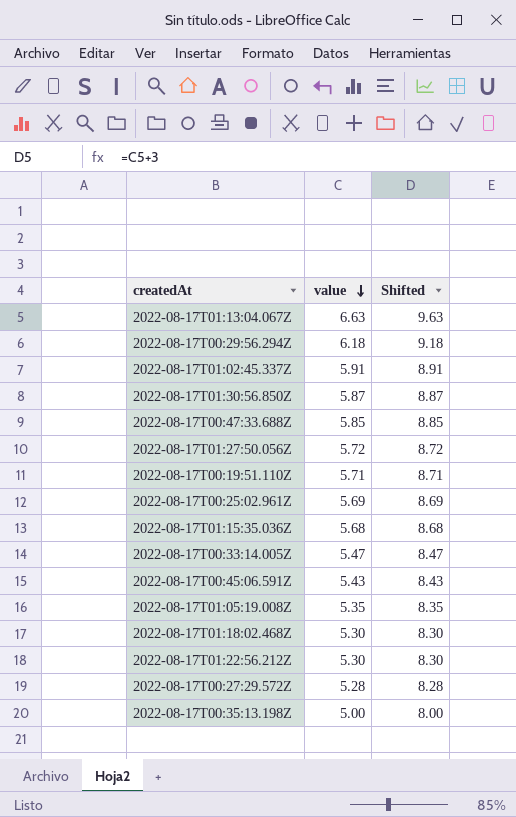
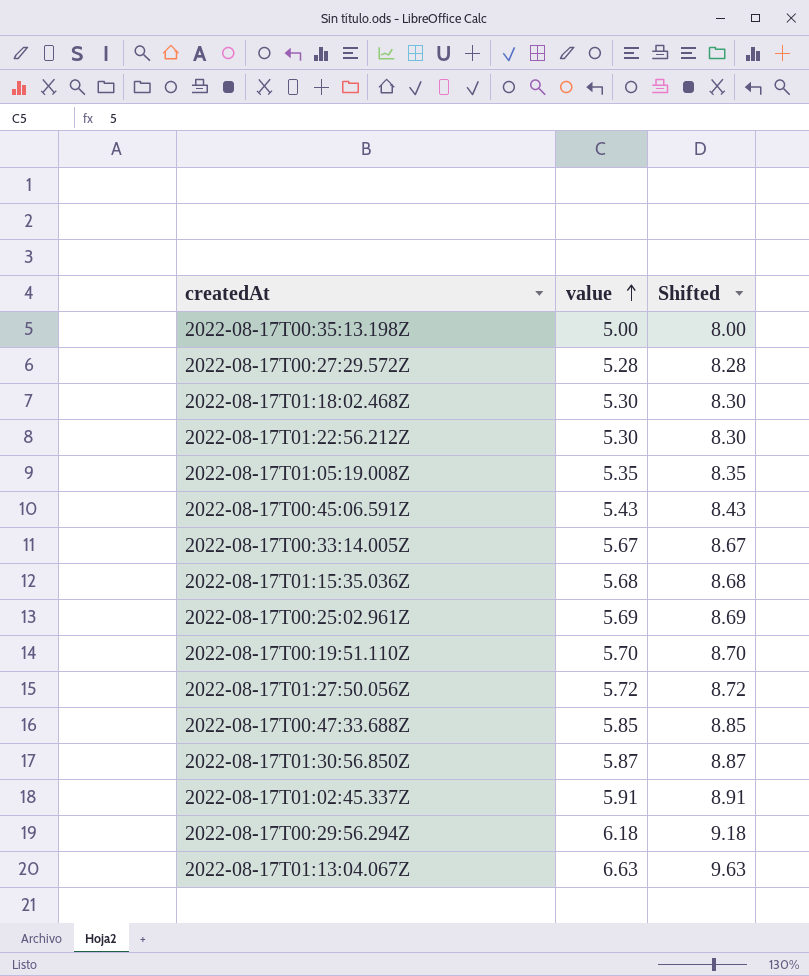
row order: value descending -> value ascending
2022-08-17T00:33:14.005Z | value: 5.47 -> 5.67
2022-08-17T00:33:14.005Z | Shifted: 8.47 -> 8.67
2022-08-17T00:19:51.110Z | value: 5.71 -> 5.70
2022-08-17T00:19:51.110Z | Shifted: 8.71 -> 8.70

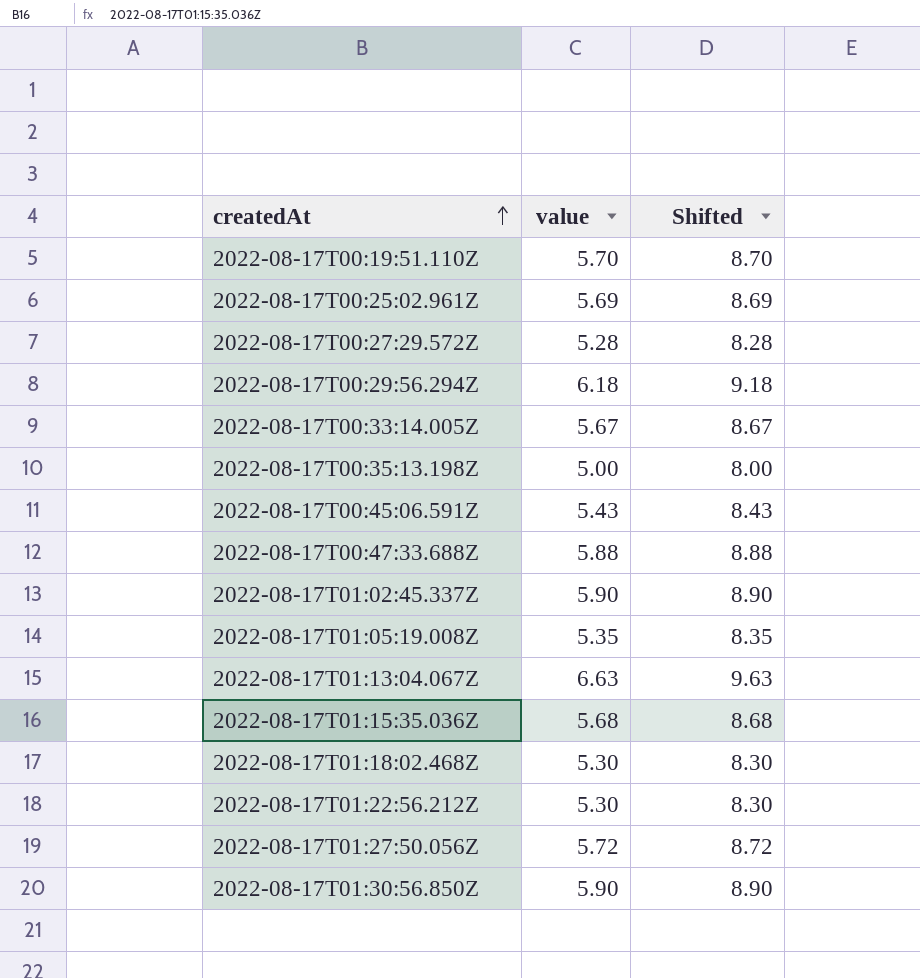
row order: value ascending -> createdAt ascending
2022-08-17T00:47:33.688Z | value: 5.85 -> 5.88
2022-08-17T00:47:33.688Z | Shifted: 8.85 -> 8.88
2022-08-17T01:02:45.337Z | value: 5.91 -> 5.90
2022-08-17T01:02:45.337Z | Shifted: 8.91 -> 8.90
2022-08-17T01:30:56.850Z | value: 5.87 -> 5.90
2022-08-17T01:30:56.850Z | Shifted: 8.87 -> 8.90

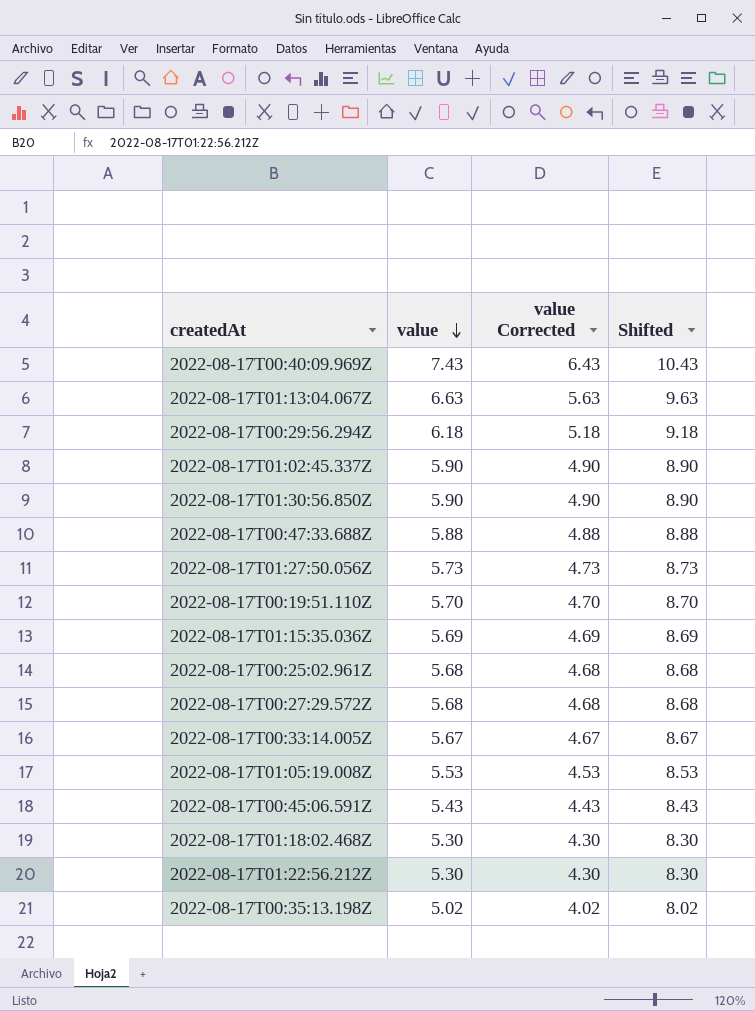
row order: createdAt ascending -> value descending
column value Corrected | formula: none -> [value] - 1
row 2022-08-17T00:40:09.969Z: none -> 7.43 | 6.43 | 10.43
2022-08-17T01:27:50.056Z | value: 5.72 -> 5.73
2022-08-17T01:27:50.056Z | Shifted: 8.72 -> 8.73
2022-08-17T01:15:35.036Z | value: 5.68 -> 5.69
2022-08-17T01:15:35.036Z | Shifted: 8.68 -> 8.69
2022-08-17T00:25:02.961Z | value: 5.69 -> 5.68
2022-08-17T00:25:02.961Z | Shifted: 8.69 -> 8.68
2022-08-17T00:27:29.572Z | value: 5.28 -> 5.68
2022-08-17T00:27:29.572Z | Shifted: 8.28 -> 8.68
2022-08-17T01:05:19.008Z | value: 5.35 -> 5.53
2022-08-17T01:05:19.008Z | Shifted: 8.35 -> 8.53
2022-08-17T00:35:13.198Z | value: 5.00 -> 5.02
2022-08-17T00:35:13.198Z | Shifted: 8.00 -> 8.02

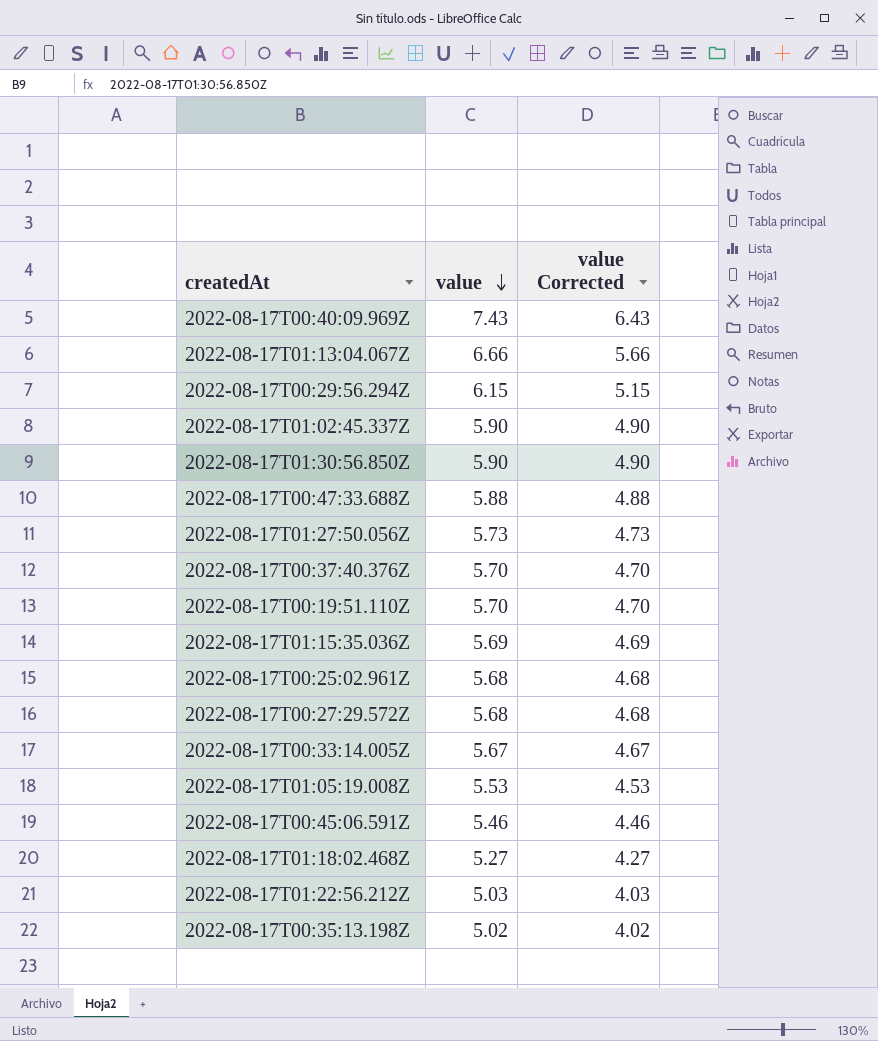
column Shifted | formula: [value] + 3 -> none
2022-08-17T01:13:04.067Z | value: 6.63 -> 6.66
2022-08-17T01:13:04.067Z | value Corrected: 5.63 -> 5.66
2022-08-17T00:29:56.294Z | value: 6.18 -> 6.15
2022-08-17T00:29:56.294Z | value Corrected: 5.18 -> 5.15
row 2022-08-17T00:37:40.376Z: none -> 5.70 | 4.70
2022-08-17T00:45:06.591Z | value: 5.43 -> 5.46
2022-08-17T00:45:06.591Z | value Corrected: 4.43 -> 4.46
2022-08-17T01:18:02.468Z | value: 5.30 -> 5.27
2022-08-17T01:18:02.468Z | value Corrected: 4.30 -> 4.27
2022-08-17T01:22:56.212Z | value: 5.30 -> 5.03
2022-08-17T01:22:56.212Z | value Corrected: 4.30 -> 4.03

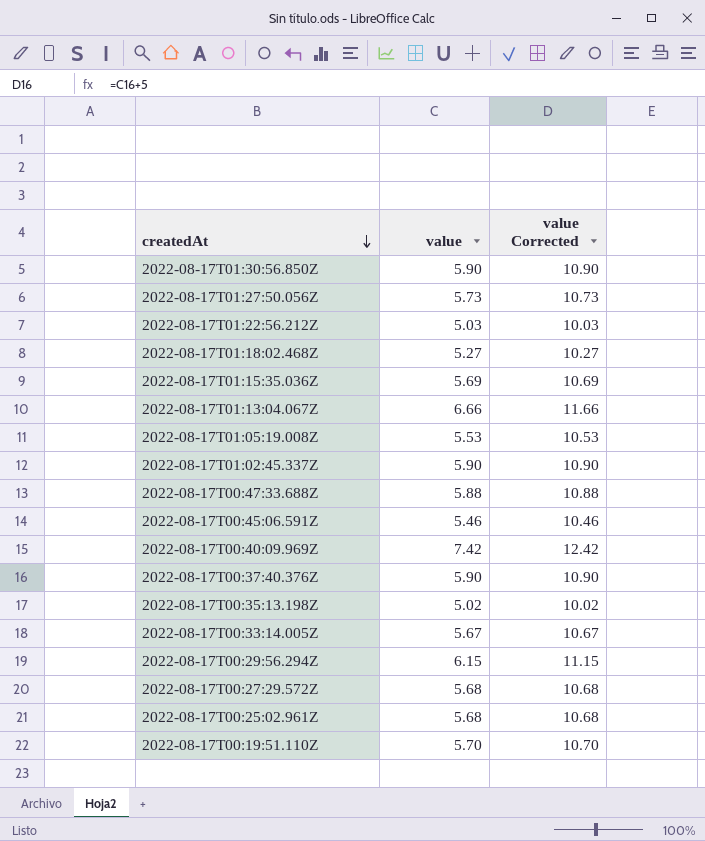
row order: value descending -> createdAt descending
column value Corrected | formula: [value] - 1 -> [value] + 5
2022-08-17T00:40:09.969Z | value: 7.43 -> 7.42
2022-08-17T00:37:40.376Z | value: 5.70 -> 5.90

